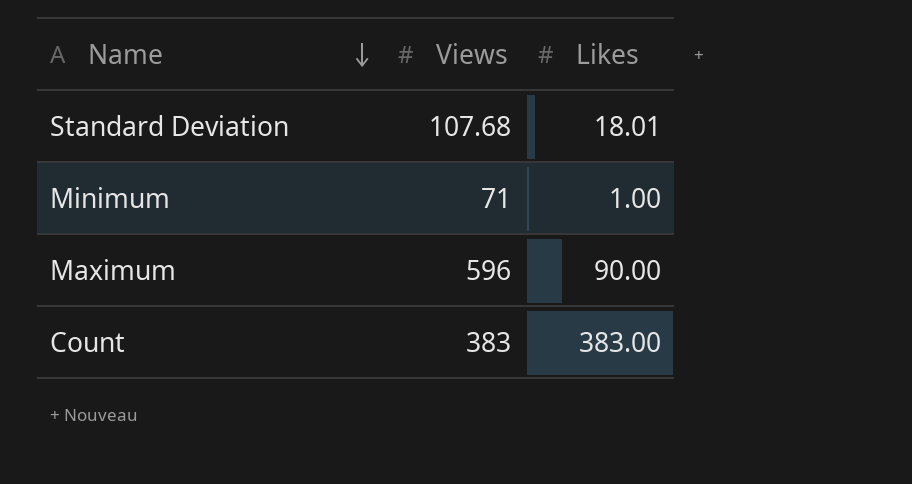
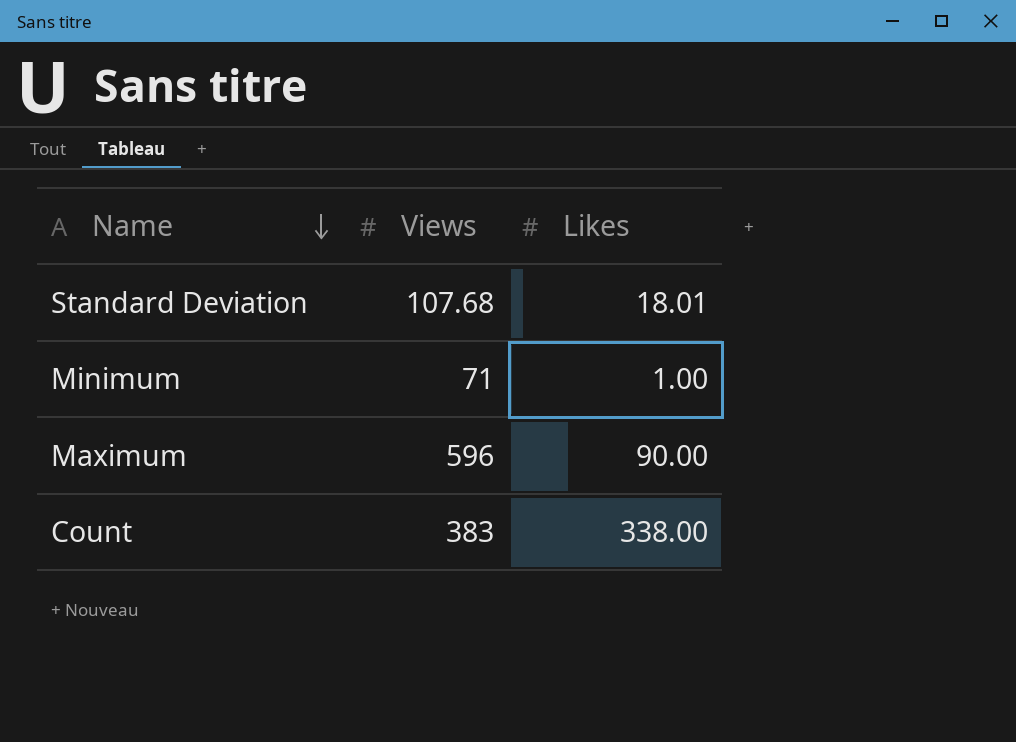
Count | Likes: 383.00 -> 338.00

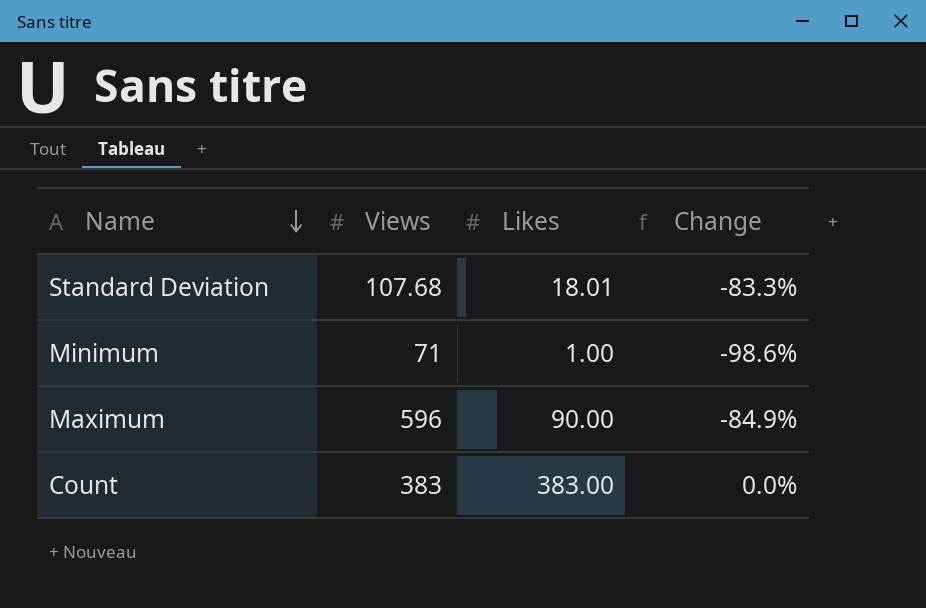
column Change | formula: none -> ([Likes] - [Views]) / [Views]
Count | Likes: 338.00 -> 383.00

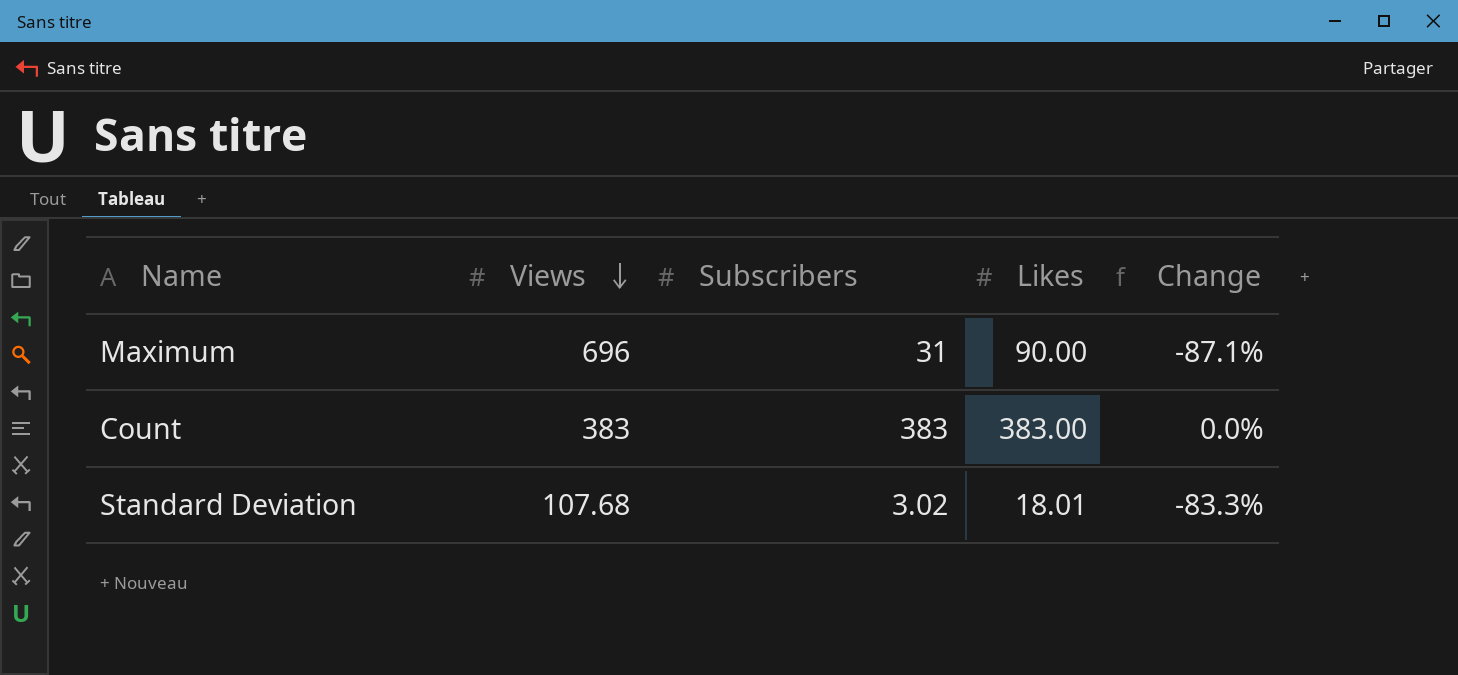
row order: Name descending -> Views descending
column Subscribers | position: none -> 3
row Minimum: 71 | 1.00 | -98.6% -> none
Maximum | Views: 596 -> 696
Maximum | Change: -84.9% -> -87.1%

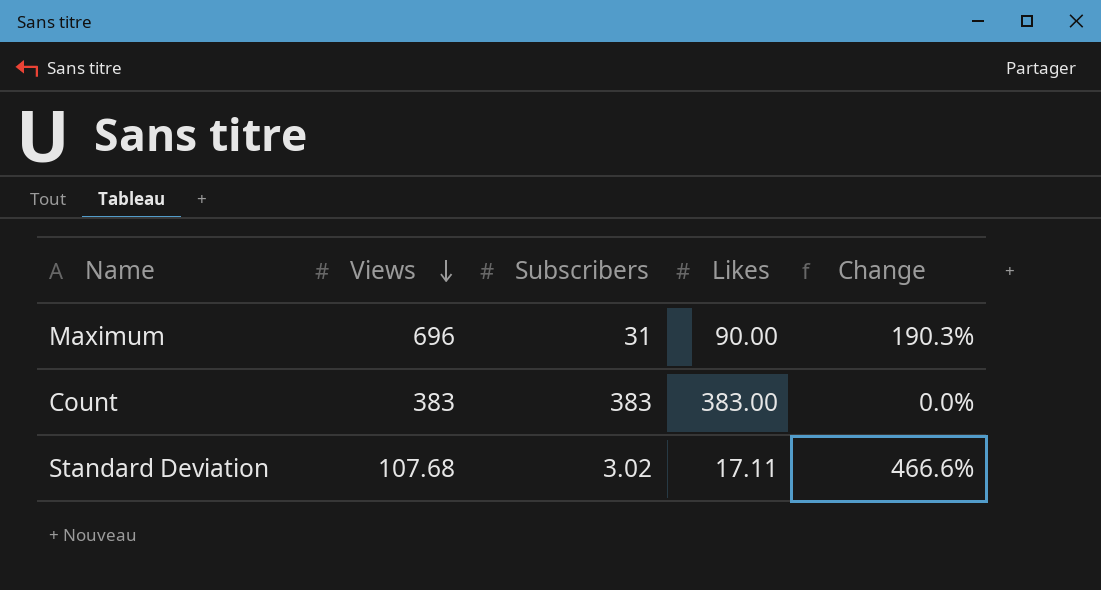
column Change | formula: ([Likes] - [Views]) / [Views] -> ([Likes] - [Subscribers]) / [Subscribers]
Standard Deviation | Likes: 18.01 -> 17.11

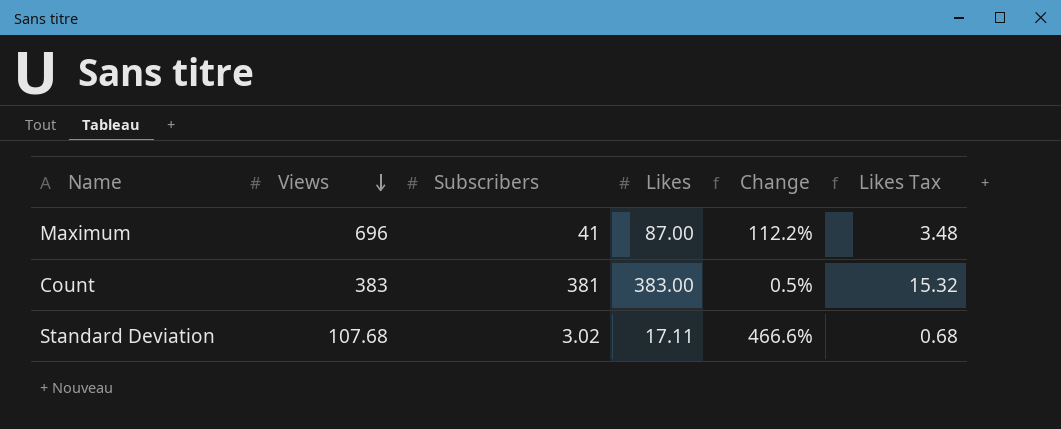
column Likes Tax | formula: none -> [Likes] * 0.04
Maximum | Subscribers: 31 -> 41
Maximum | Likes: 90.00 -> 87.00
Maximum | Change: 190.3% -> 112.2%
Count | Subscribers: 383 -> 381
Count | Change: 0.0% -> 0.5%

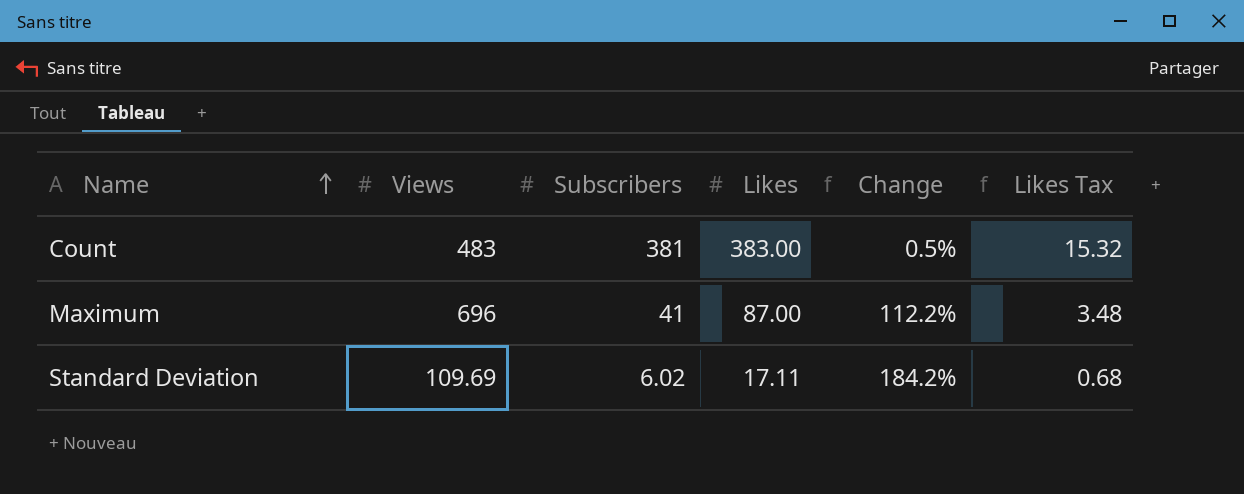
row order: Views descending -> Name ascending
Count | Views: 383 -> 483
Standard Deviation | Views: 107.68 -> 109.69
Standard Deviation | Subscribers: 3.02 -> 6.02
Standard Deviation | Change: 466.6% -> 184.2%

